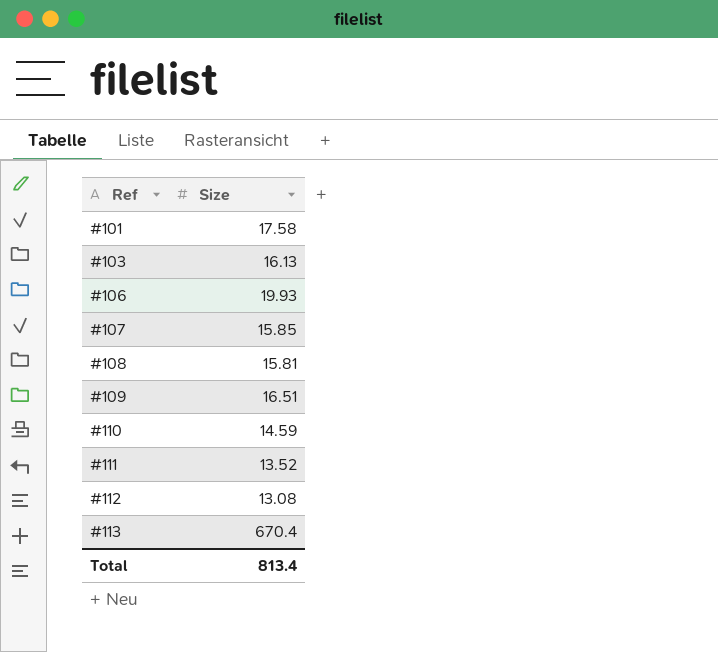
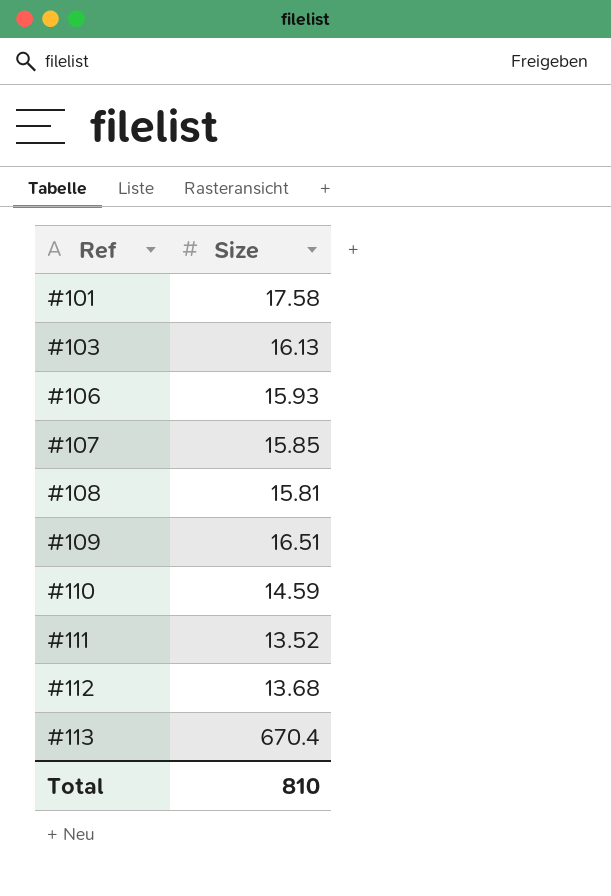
#106 | Size: 19.93 -> 15.93
#112 | Size: 13.08 -> 13.68
Total | Size: 813.4 -> 810

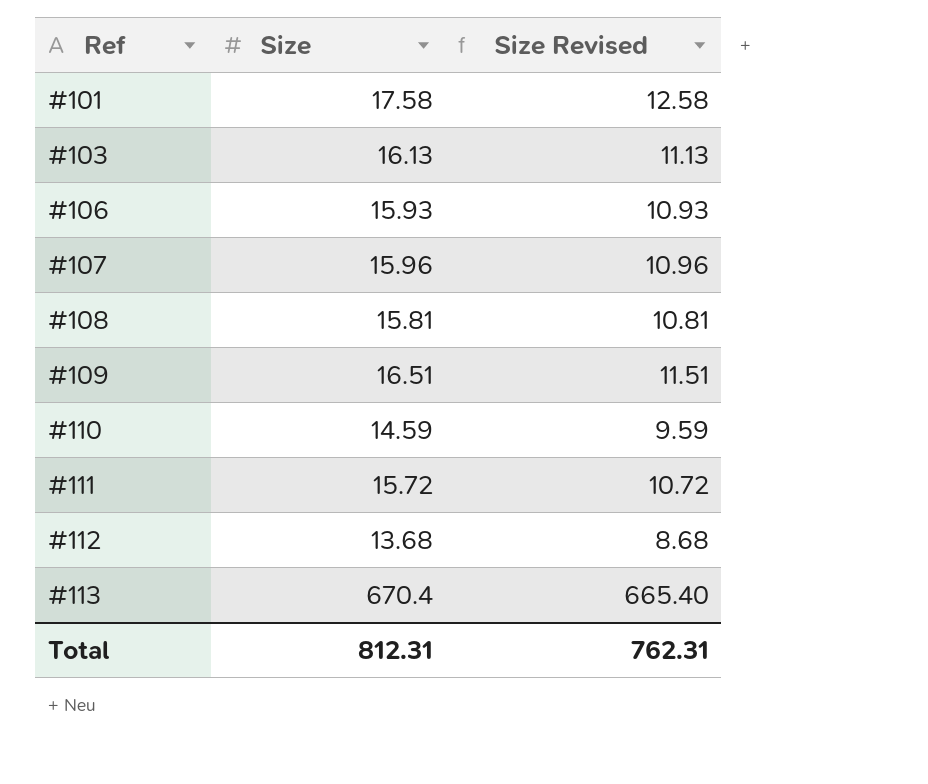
column Size Revised | formula: none -> [Size] - 5
#107 | Size: 15.85 -> 15.96
#111 | Size: 13.52 -> 15.72
Total | Size: 810 -> 812.31

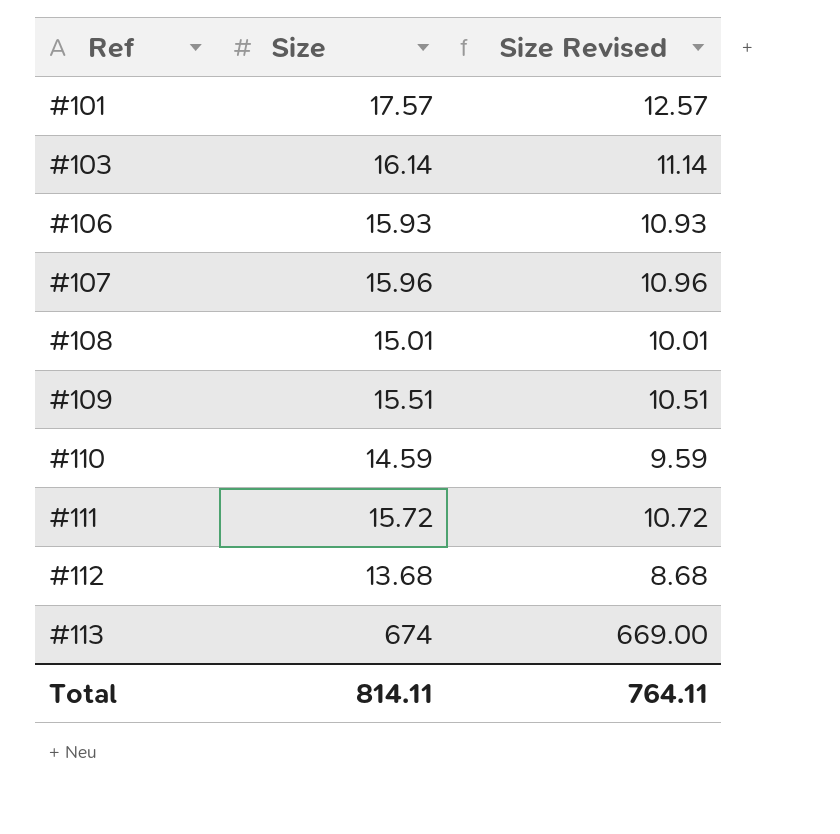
#101 | Size: 17.58 -> 17.57
#101 | Size Revised: 12.58 -> 12.57
#103 | Size: 16.13 -> 16.14
#103 | Size Revised: 11.13 -> 11.14
#108 | Size: 15.81 -> 15.01
#108 | Size Revised: 10.81 -> 10.01
#109 | Size: 16.51 -> 15.51
#109 | Size Revised: 11.51 -> 10.51
#113 | Size: 670.4 -> 674
#113 | Size Revised: 665.40 -> 669.00
Total | Size: 812.31 -> 814.11
Total | Size Revised: 762.31 -> 764.11

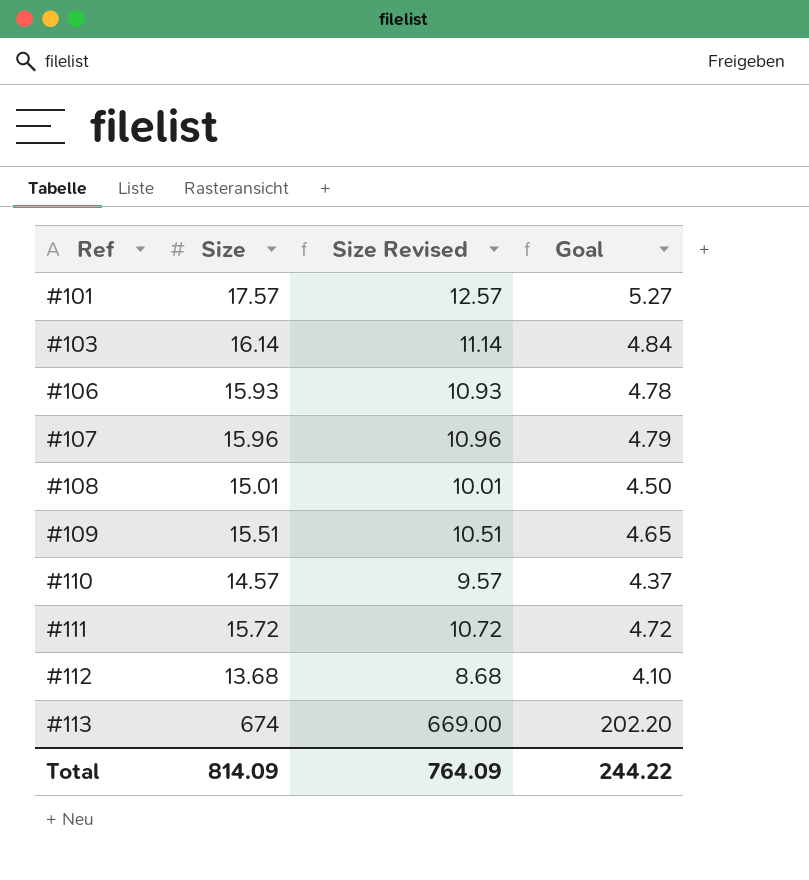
column Goal | formula: none -> [Size] * 0.3
#110 | Size: 14.59 -> 14.57
#110 | Size Revised: 9.59 -> 9.57
Total | Size: 814.11 -> 814.09
Total | Size Revised: 764.11 -> 764.09

